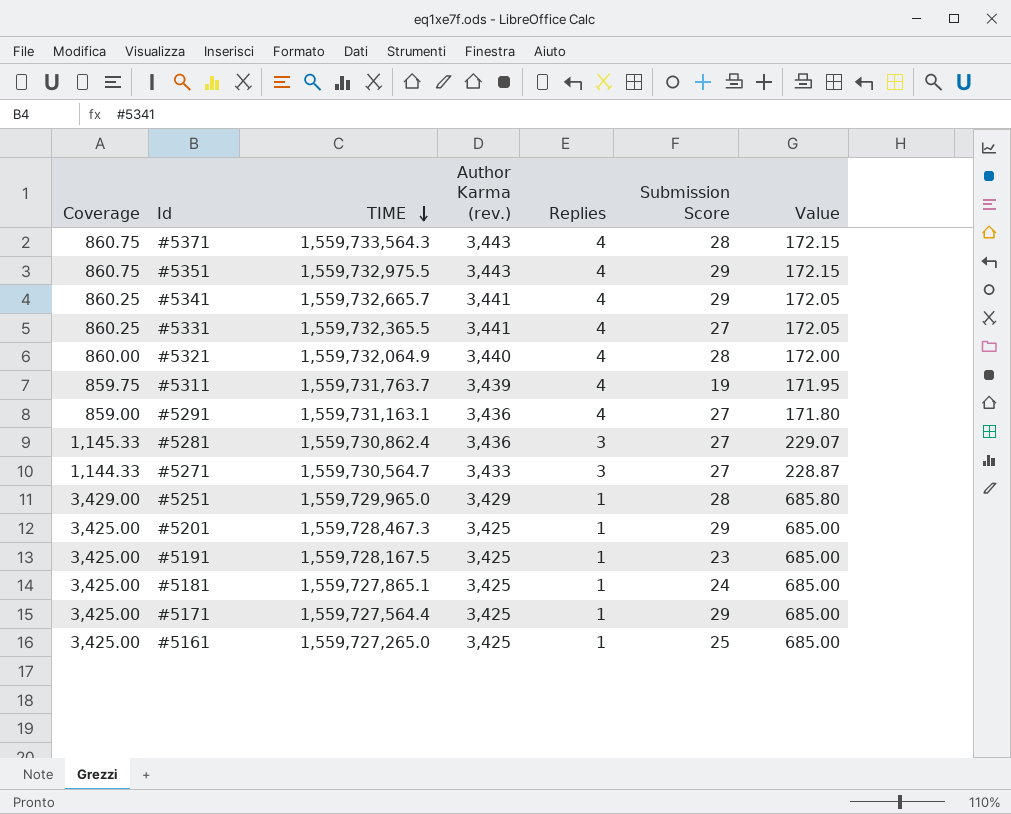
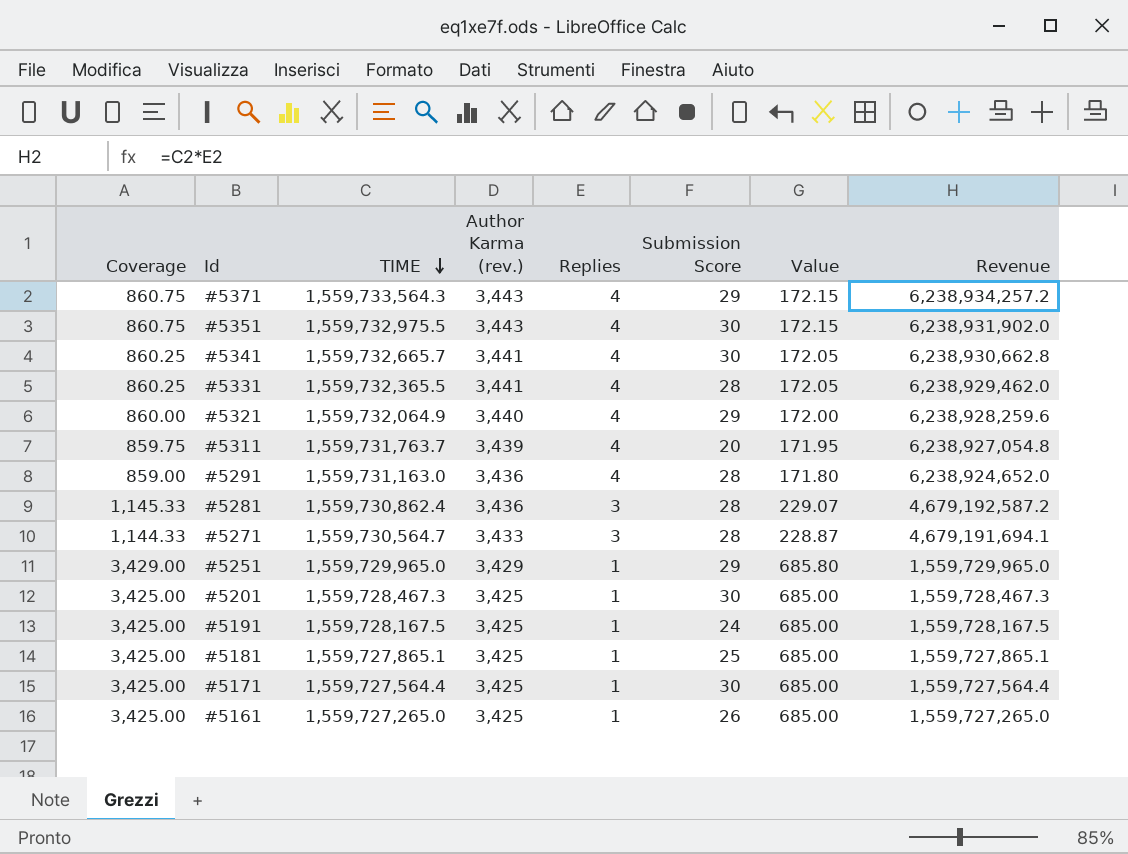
column Revenue | formula: none -> [TIME] * [Replies]
#5371 | Submission Score: 28 -> 29
#5351 | Submission Score: 29 -> 30
#5341 | Submission Score: 29 -> 30
#5331 | Submission Score: 27 -> 28
#5321 | Submission Score: 28 -> 29
#5311 | Submission Score: 19 -> 20
#5291 | TIME: 1,559,731,163.1 -> 1,559,731,163.0
#5291 | Submission Score: 27 -> 28
#5281 | Submission Score: 27 -> 28
#5271 | Submission Score: 27 -> 28
#5251 | Submission Score: 28 -> 29
#5201 | Submission Score: 29 -> 30
#5191 | Submission Score: 23 -> 24
#5181 | Submission Score: 24 -> 25
#5171 | Submission Score: 29 -> 30
#5161 | Submission Score: 25 -> 26

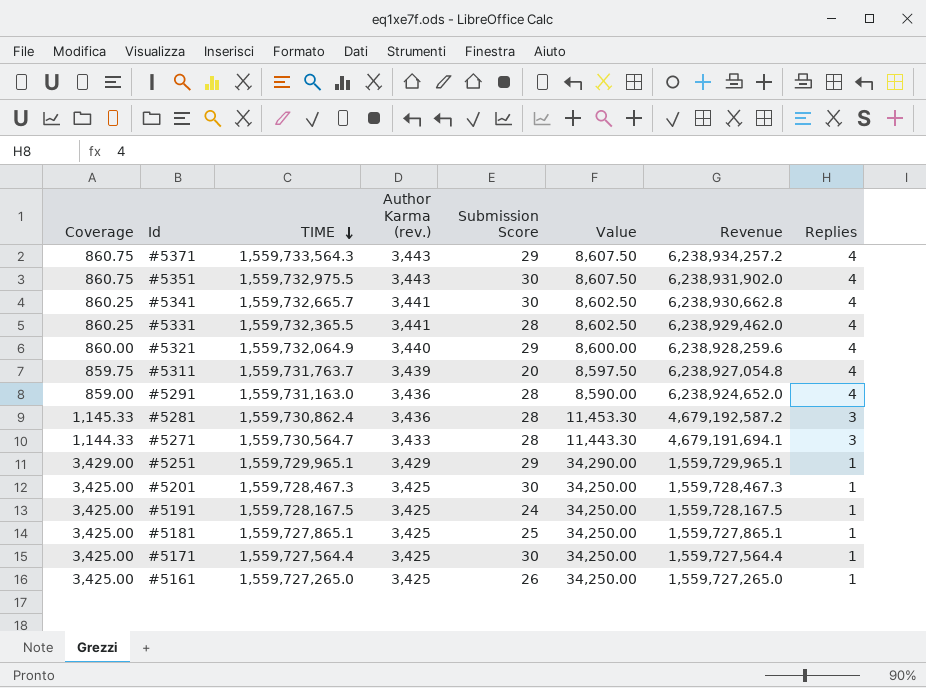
column Value | formula: [Coverage] * 0.2 -> [Coverage] * 10
column Replies | position: 5 -> 8
#5251 | TIME: 1,559,729,965.0 -> 1,559,729,965.1
#5251 | Revenue: 1,559,729,965.0 -> 1,559,729,965.1

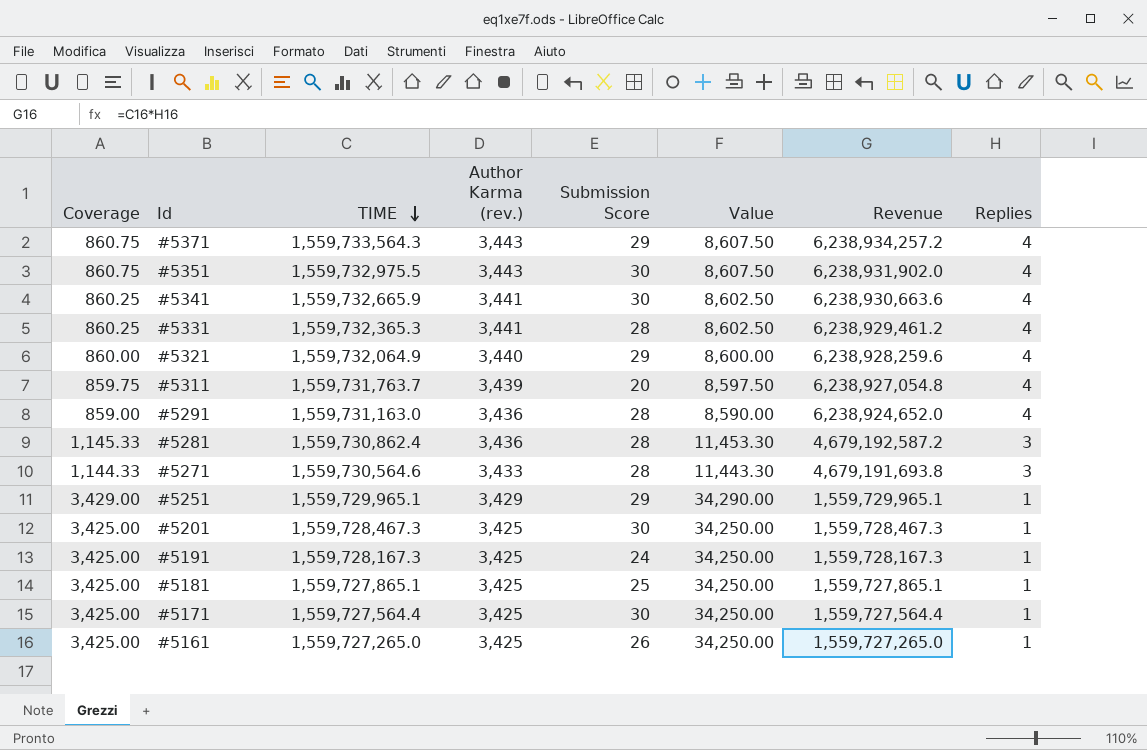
#5341 | TIME: 1,559,732,665.7 -> 1,559,732,665.9
#5341 | Revenue: 6,238,930,662.8 -> 6,238,930,663.6
#5331 | TIME: 1,559,732,365.5 -> 1,559,732,365.3
#5331 | Revenue: 6,238,929,462.0 -> 6,238,929,461.2
#5271 | TIME: 1,559,730,564.7 -> 1,559,730,564.6
#5271 | Revenue: 4,679,191,694.1 -> 4,679,191,693.8
#5191 | TIME: 1,559,728,167.5 -> 1,559,728,167.3
#5191 | Revenue: 1,559,728,167.5 -> 1,559,728,167.3

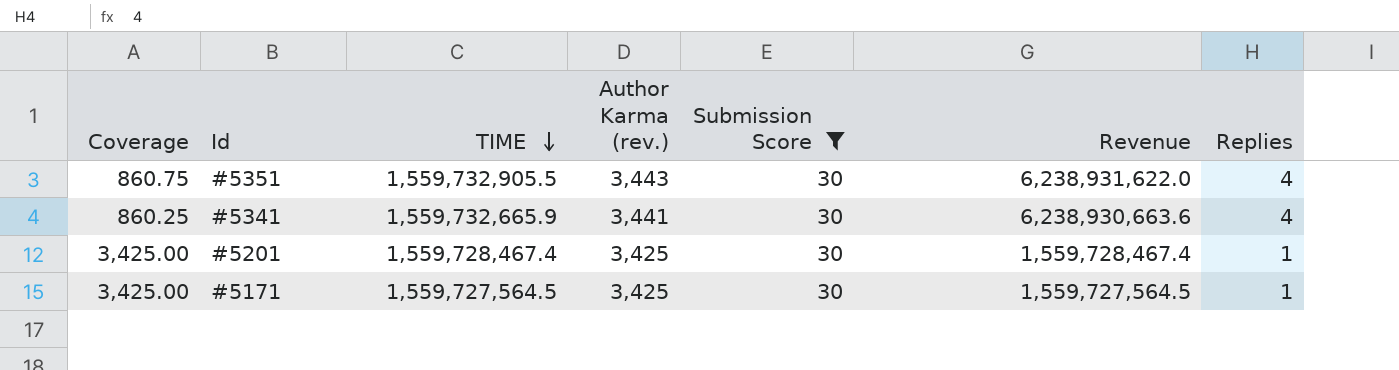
filter: none -> Submission Score = 30
column Value | formula: [Coverage] * 10 -> none
#5351 | TIME: 1,559,732,975.5 -> 1,559,732,905.5
#5351 | Revenue: 6,238,931,902.0 -> 6,238,931,622.0
#5201 | TIME: 1,559,728,467.3 -> 1,559,728,467.4
#5201 | Revenue: 1,559,728,467.3 -> 1,559,728,467.4
#5171 | TIME: 1,559,727,564.4 -> 1,559,727,564.5
#5171 | Revenue: 1,559,727,564.4 -> 1,559,727,564.5

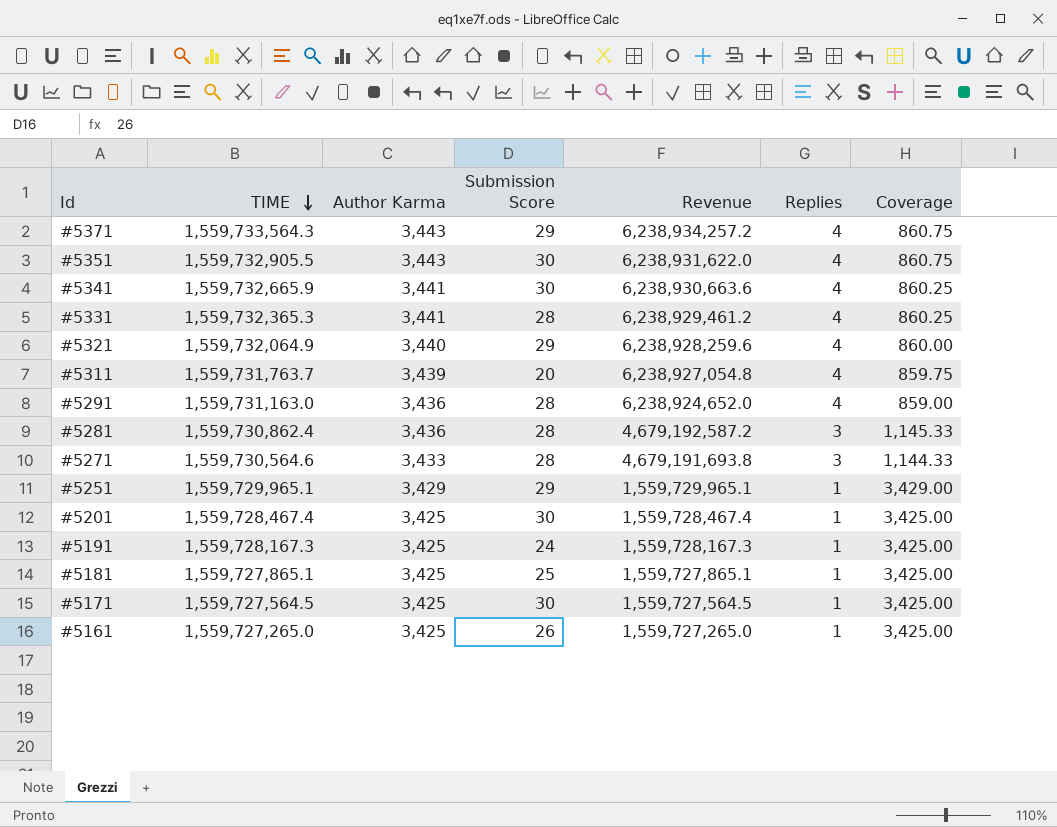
filter: Submission Score = 30 -> none
column name: Author Karma (rev.) -> Author Karma
column Coverage | position: 1 -> 7

